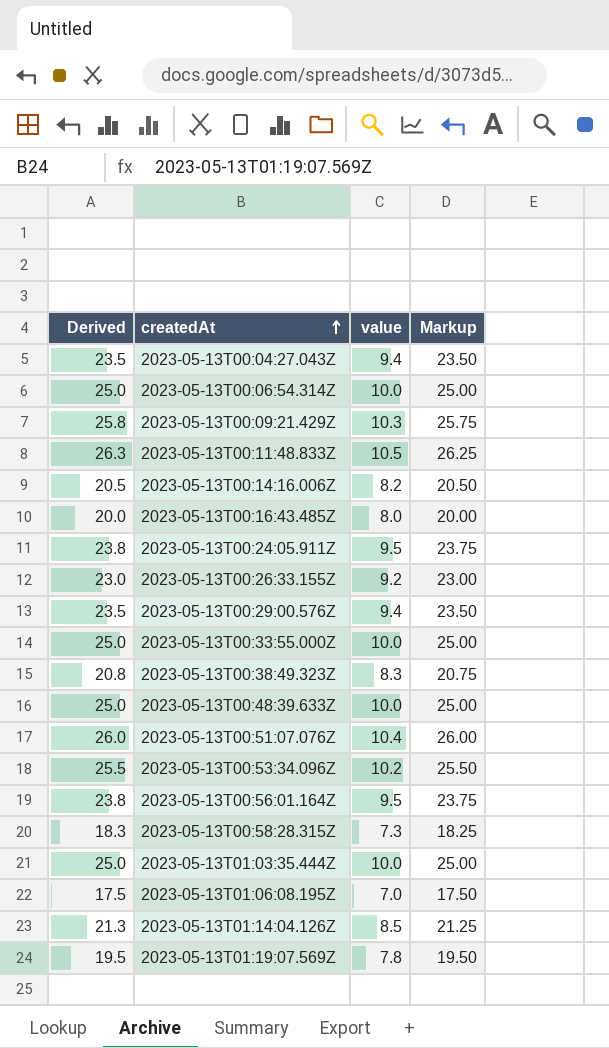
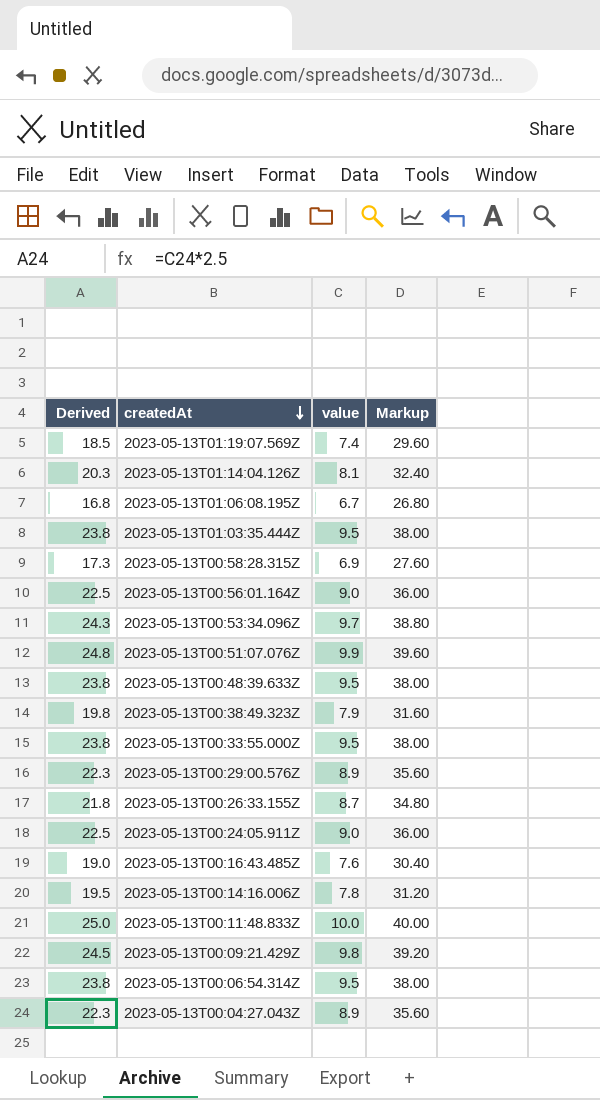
row order: createdAt ascending -> createdAt descending
column Markup | formula: [value] * 2.5 -> [value] * 4
2023-05-13T01:19:07.569Z | Derived: 19.5 -> 18.5
2023-05-13T01:19:07.569Z | value: 7.8 -> 7.4
2023-05-13T01:14:04.126Z | Derived: 21.3 -> 20.3
2023-05-13T01:14:04.126Z | value: 8.5 -> 8.1
2023-05-13T01:06:08.195Z | Derived: 17.5 -> 16.8
2023-05-13T01:06:08.195Z | value: 7.0 -> 6.7
2023-05-13T01:03:35.444Z | Derived: 25.0 -> 23.8
2023-05-13T01:03:35.444Z | value: 10.0 -> 9.5
2023-05-13T00:58:28.315Z | Derived: 18.3 -> 17.3
2023-05-13T00:58:28.315Z | value: 7.3 -> 6.9
2023-05-13T00:56:01.164Z | Derived: 23.8 -> 22.5
2023-05-13T00:56:01.164Z | value: 9.5 -> 9.0
2023-05-13T00:53:34.096Z | Derived: 25.5 -> 24.3
2023-05-13T00:53:34.096Z | value: 10.2 -> 9.7
2023-05-13T00:51:07.076Z | Derived: 26.0 -> 24.8
2023-05-13T00:51:07.076Z | value: 10.4 -> 9.9
2023-05-13T00:48:39.633Z | Derived: 25.0 -> 23.8
2023-05-13T00:48:39.633Z | value: 10.0 -> 9.5
2023-05-13T00:38:49.323Z | Derived: 20.8 -> 19.8
2023-05-13T00:38:49.323Z | value: 8.3 -> 7.9
2023-05-13T00:33:55.000Z | Derived: 25.0 -> 23.8
2023-05-13T00:33:55.000Z | value: 10.0 -> 9.5
2023-05-13T00:29:00.576Z | Derived: 23.5 -> 22.3
2023-05-13T00:29:00.576Z | value: 9.4 -> 8.9
2023-05-13T00:26:33.155Z | Derived: 23.0 -> 21.8
2023-05-13T00:26:33.155Z | value: 9.2 -> 8.7
2023-05-13T00:24:05.911Z | Derived: 23.8 -> 22.5
2023-05-13T00:24:05.911Z | value: 9.5 -> 9.0
2023-05-13T00:16:43.485Z | Derived: 20.0 -> 19.0
2023-05-13T00:16:43.485Z | value: 8.0 -> 7.6
2023-05-13T00:14:16.006Z | Derived: 20.5 -> 19.5
2023-05-13T00:14:16.006Z | value: 8.2 -> 7.8
2023-05-13T00:11:48.833Z | Derived: 26.3 -> 25.0
2023-05-13T00:11:48.833Z | value: 10.5 -> 10.0
2023-05-13T00:09:21.429Z | Derived: 25.8 -> 24.5
2023-05-13T00:09:21.429Z | value: 10.3 -> 9.8
2023-05-13T00:06:54.314Z | Derived: 25.0 -> 23.8
2023-05-13T00:06:54.314Z | value: 10.0 -> 9.5
2023-05-13T00:04:27.043Z | Derived: 23.5 -> 22.3
2023-05-13T00:04:27.043Z | value: 9.4 -> 8.9

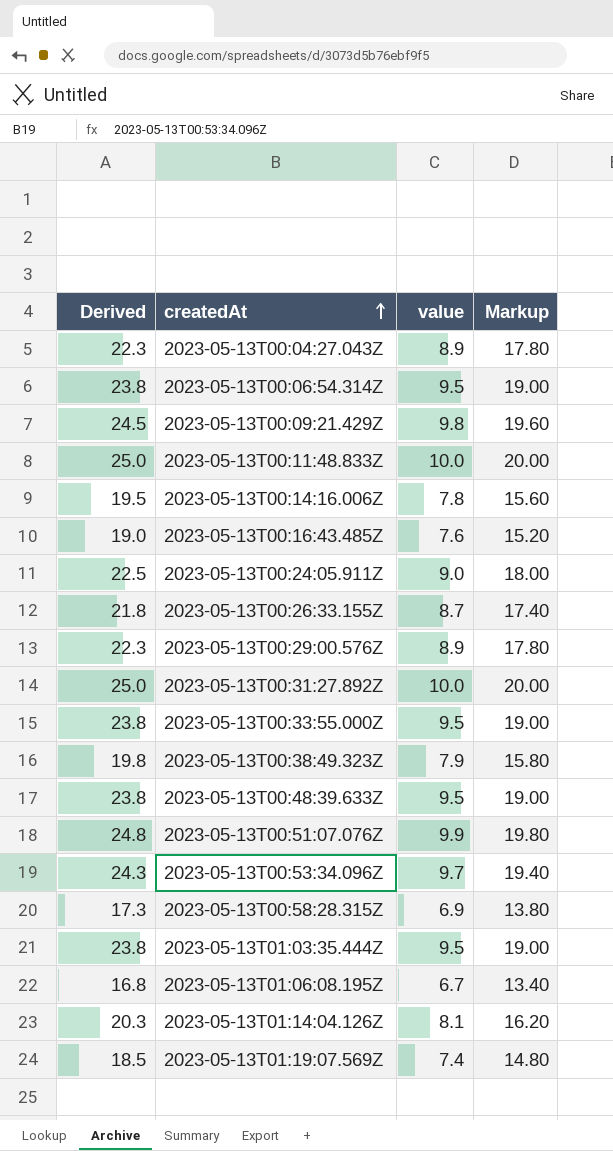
row order: createdAt descending -> createdAt ascending
column Markup | formula: [value] * 4 -> [value] * 2
row 2023-05-13T00:56:01.164Z: 22.5 | 9.0 | 36.00 -> none
row 2023-05-13T00:31:27.892Z: none -> 25.0 | 10.0 | 20.00

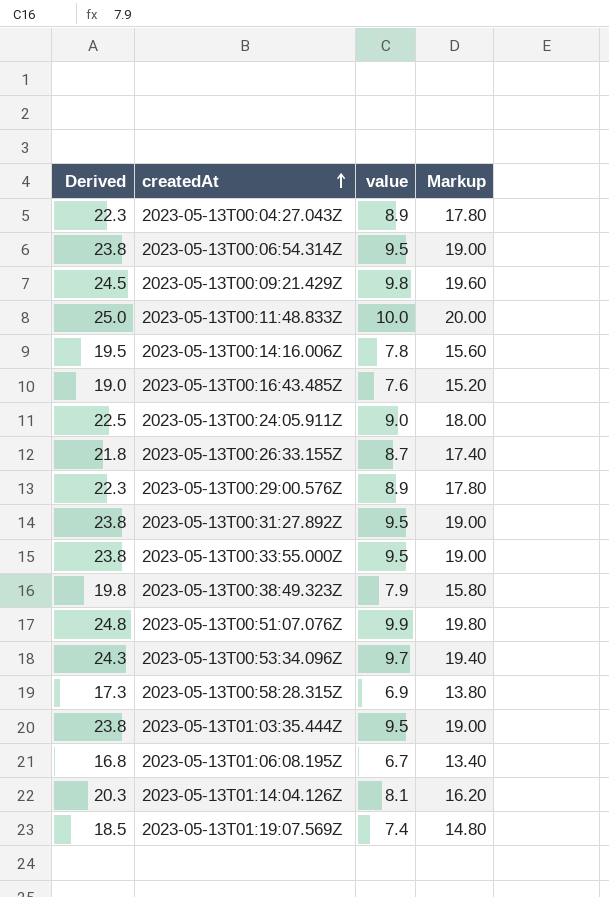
row 2023-05-13T00:48:39.633Z: 23.8 | 9.5 | 19.00 -> none
2023-05-13T00:31:27.892Z | Derived: 25.0 -> 23.8
2023-05-13T00:31:27.892Z | value: 10.0 -> 9.5
2023-05-13T00:31:27.892Z | Markup: 20.00 -> 19.00

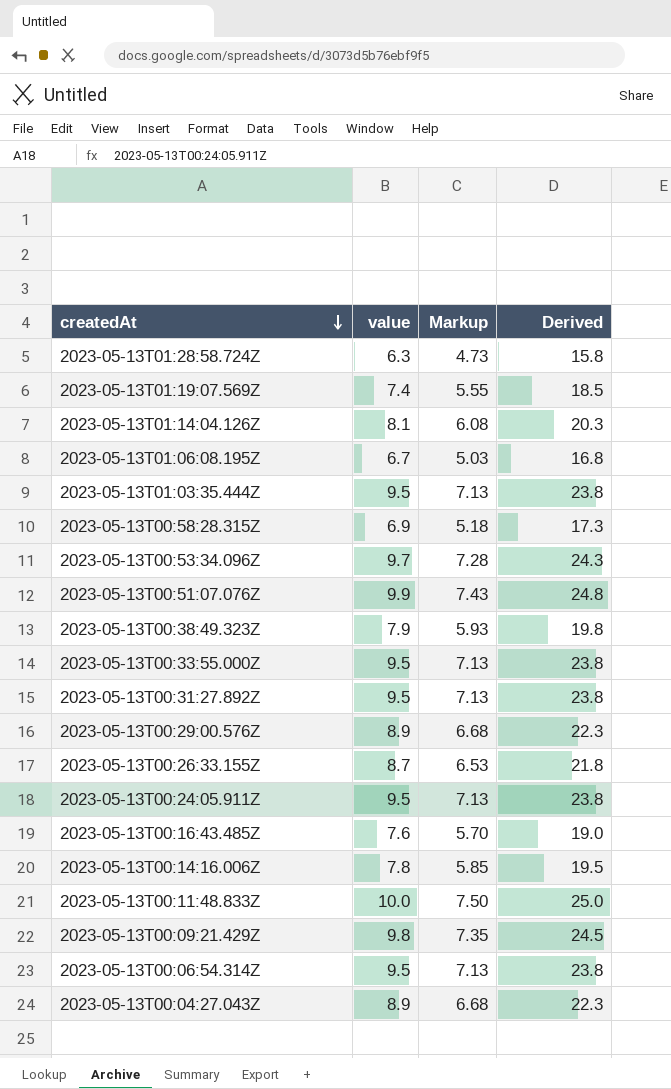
row order: createdAt ascending -> createdAt descending
column Markup | formula: [value] * 2 -> [value] * 0.75
column Derived | position: 1 -> 4
row 2023-05-13T01:28:58.724Z: none -> 6.3 | 4.73 | 15.8
2023-05-13T00:24:05.911Z | value: 9.0 -> 9.5
2023-05-13T00:24:05.911Z | Derived: 22.5 -> 23.8

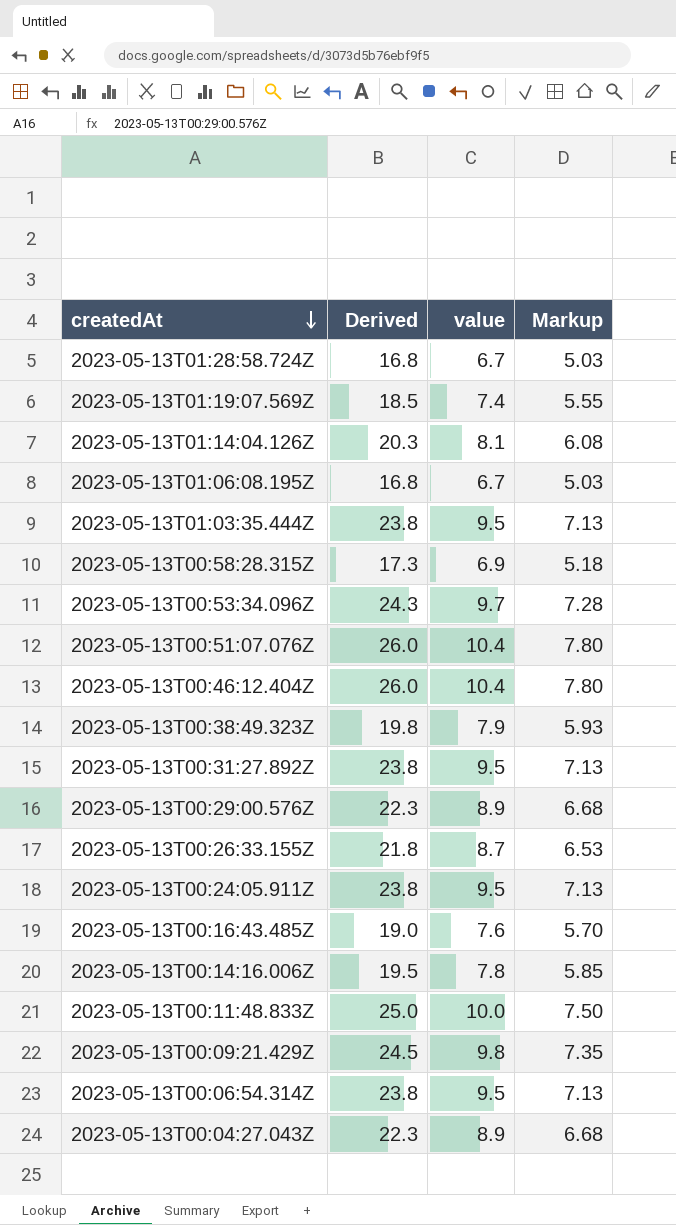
column Derived | position: 4 -> 2
row 2023-05-13T00:33:55.000Z: 9.5 | 7.13 | 23.8 -> none
2023-05-13T01:28:58.724Z | Derived: 15.8 -> 16.8
2023-05-13T01:28:58.724Z | value: 6.3 -> 6.7
2023-05-13T01:28:58.724Z | Markup: 4.73 -> 5.03
2023-05-13T00:51:07.076Z | Derived: 24.8 -> 26.0
2023-05-13T00:51:07.076Z | value: 9.9 -> 10.4
2023-05-13T00:51:07.076Z | Markup: 7.43 -> 7.80
row 2023-05-13T00:46:12.404Z: none -> 26.0 | 10.4 | 7.80

